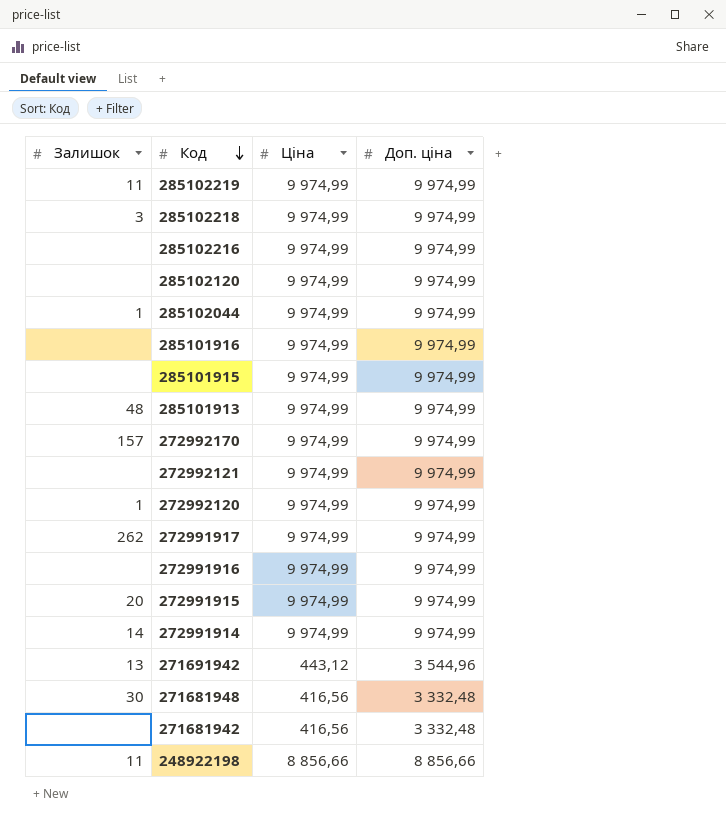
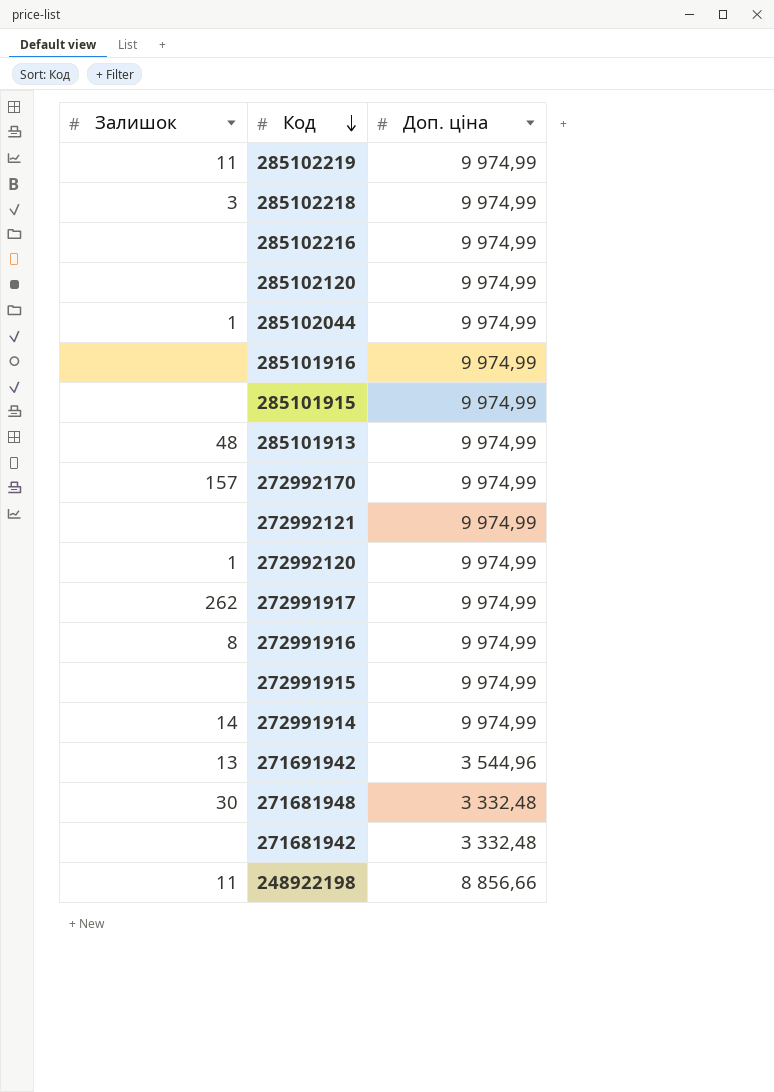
column Ціна | position: 3 -> none
272991916 | Залишок: none -> 8
272991915 | Залишок: 20 -> none

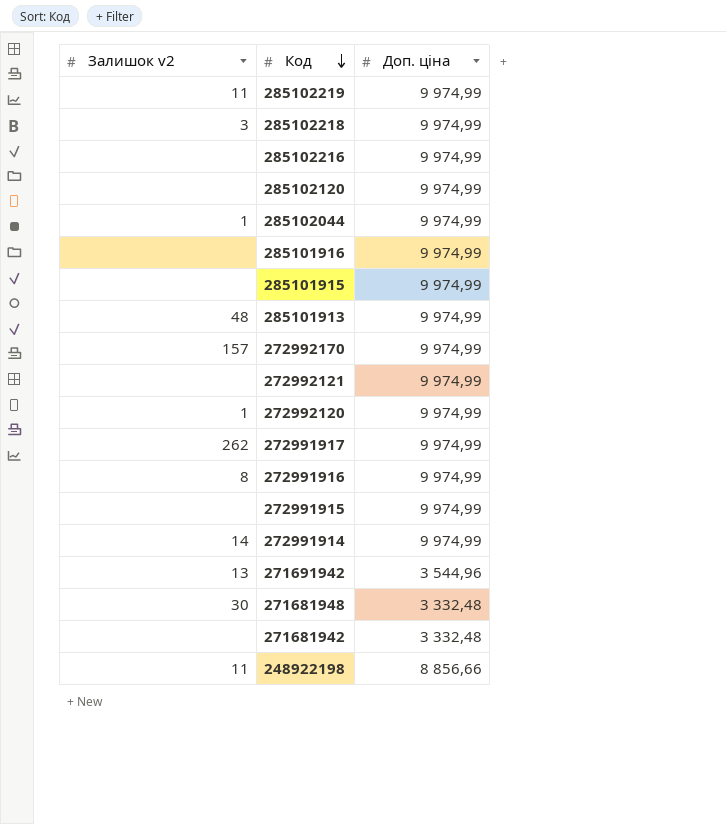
column name: Залишок -> Залишок v2

